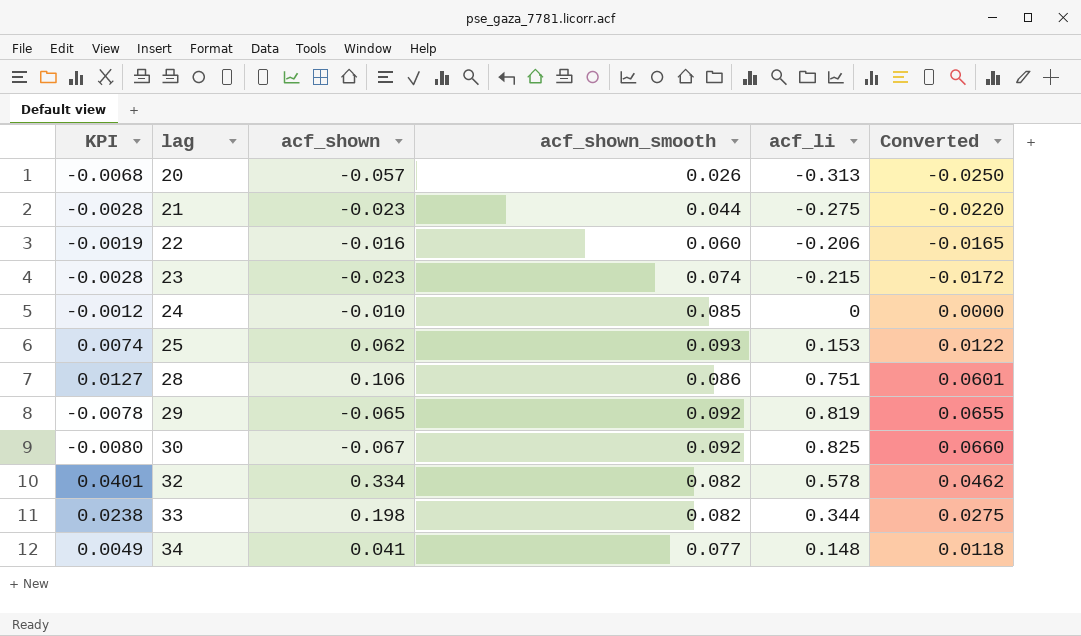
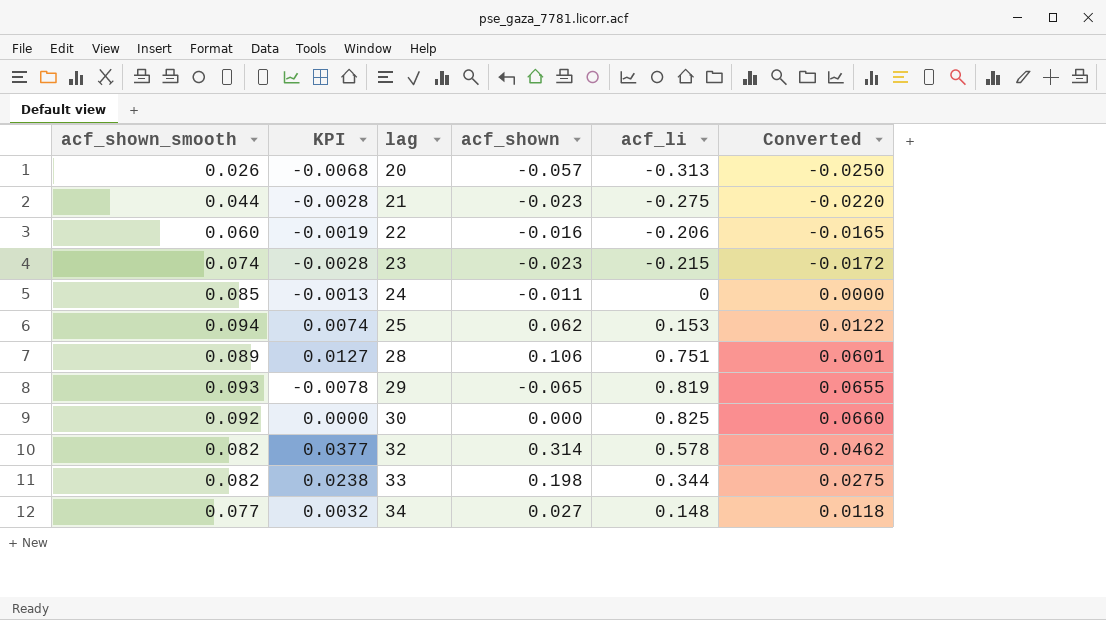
column acf_shown_smooth | position: 4 -> 1
24 | KPI: -0.0012 -> -0.0013
24 | acf_shown: -0.010 -> -0.011
25 | acf_shown_smooth: 0.093 -> 0.094
28 | acf_shown_smooth: 0.086 -> 0.089
29 | acf_shown_smooth: 0.092 -> 0.093
30 | KPI: -0.0080 -> 0.0000
30 | acf_shown: -0.067 -> 0.000
32 | KPI: 0.0401 -> 0.0377
32 | acf_shown: 0.334 -> 0.314
34 | KPI: 0.0049 -> 0.0032
34 | acf_shown: 0.041 -> 0.027

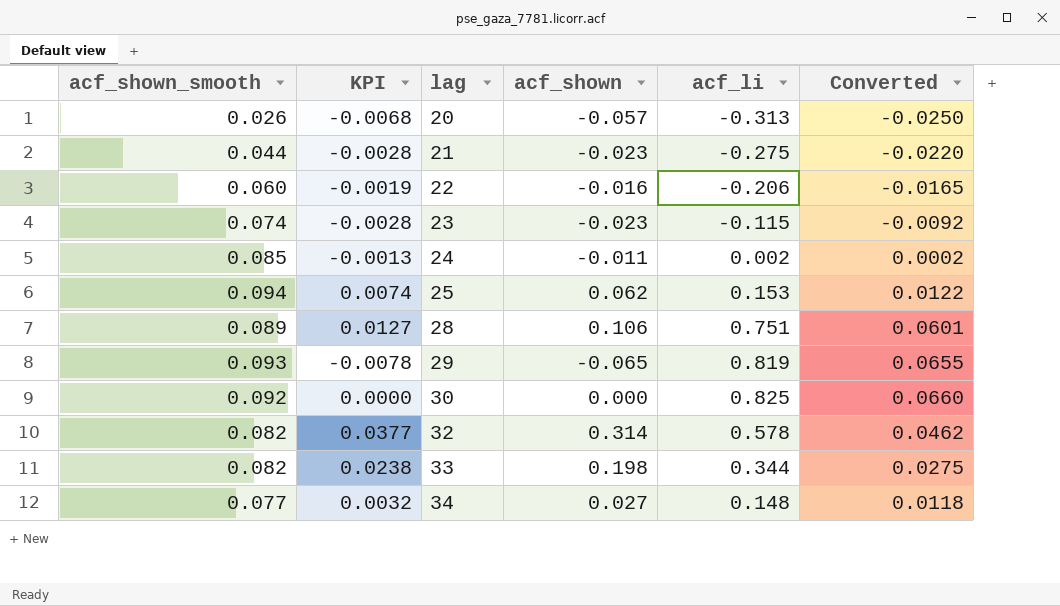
23 | acf_li: -0.215 -> -0.115
23 | Converted: -0.0172 -> -0.0092
24 | acf_li: 0 -> 0.002
24 | Converted: 0.0000 -> 0.0002

